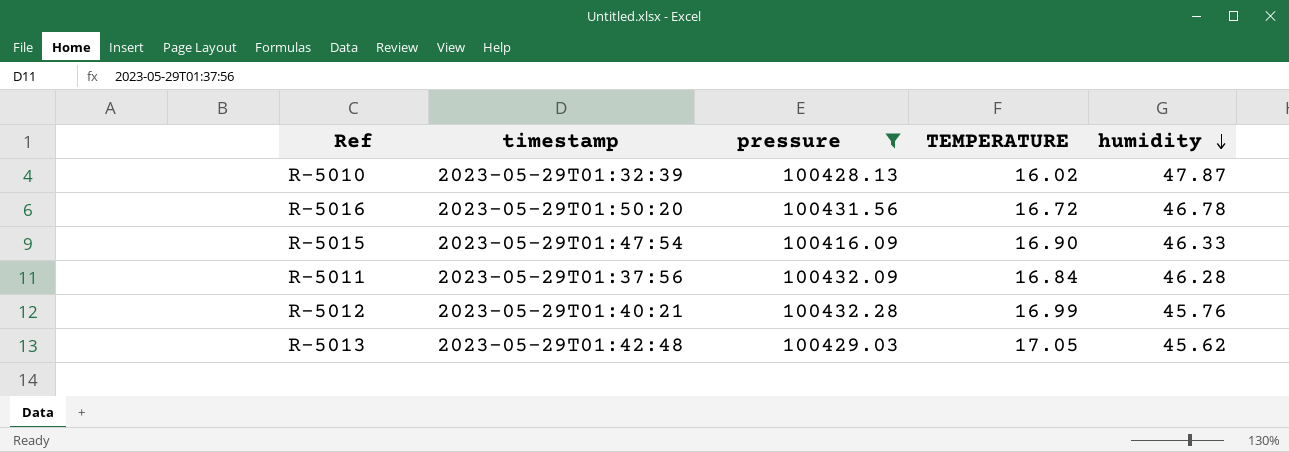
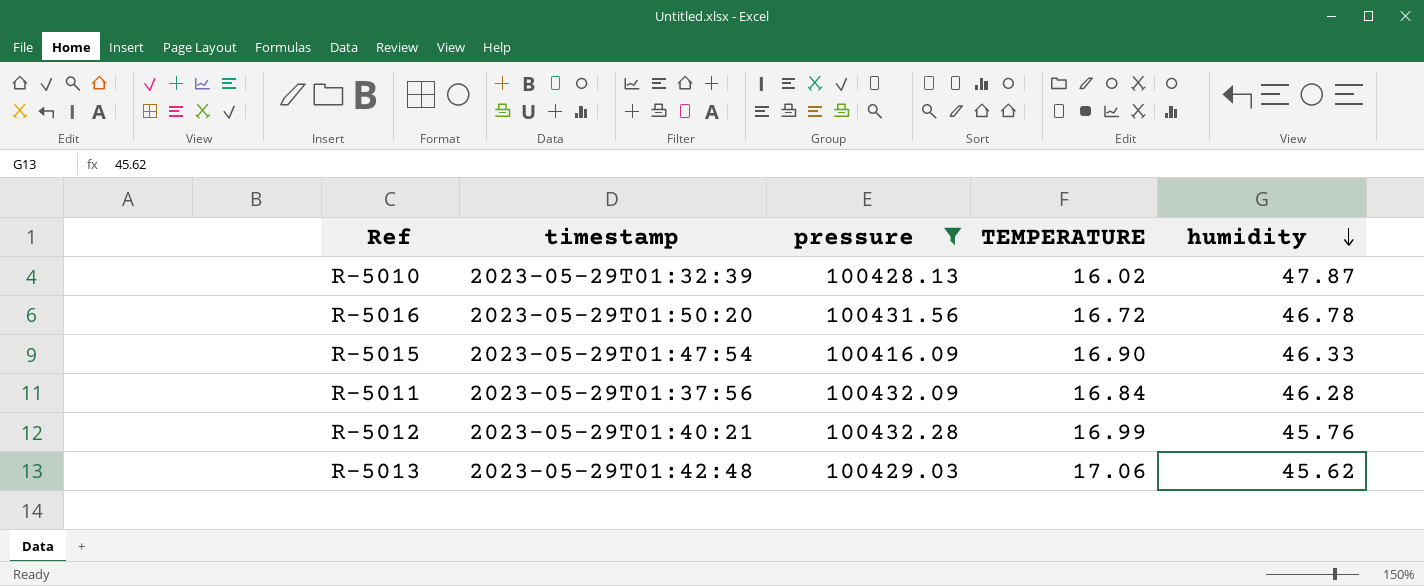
R-5013 | TEMPERATURE: 17.05 -> 17.06

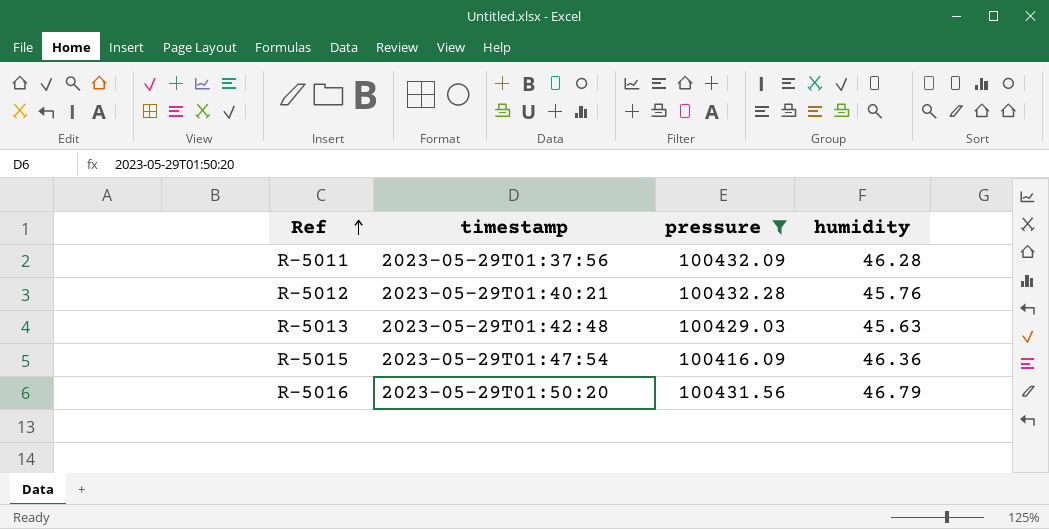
row order: humidity descending -> Ref ascending
column TEMPERATURE | position: 4 -> none
row R-5010: 2023-05-29T01:32:39 | 100428.13 | 16.02 | 47.87 -> none
R-5013 | humidity: 45.62 -> 45.63
R-5015 | humidity: 46.33 -> 46.36
R-5016 | humidity: 46.78 -> 46.79

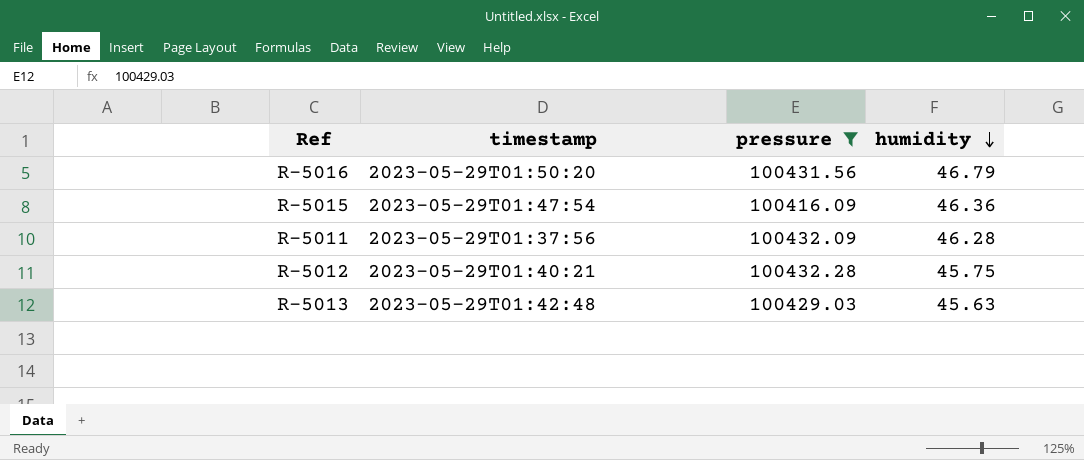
row order: Ref ascending -> humidity descending
R-5012 | humidity: 45.76 -> 45.75

